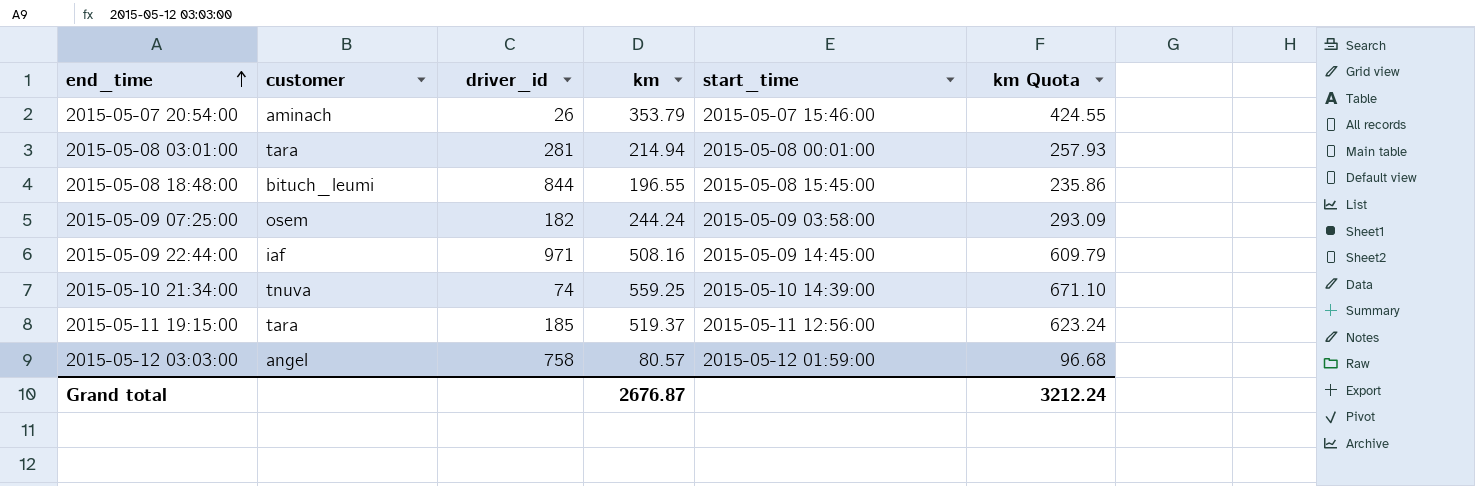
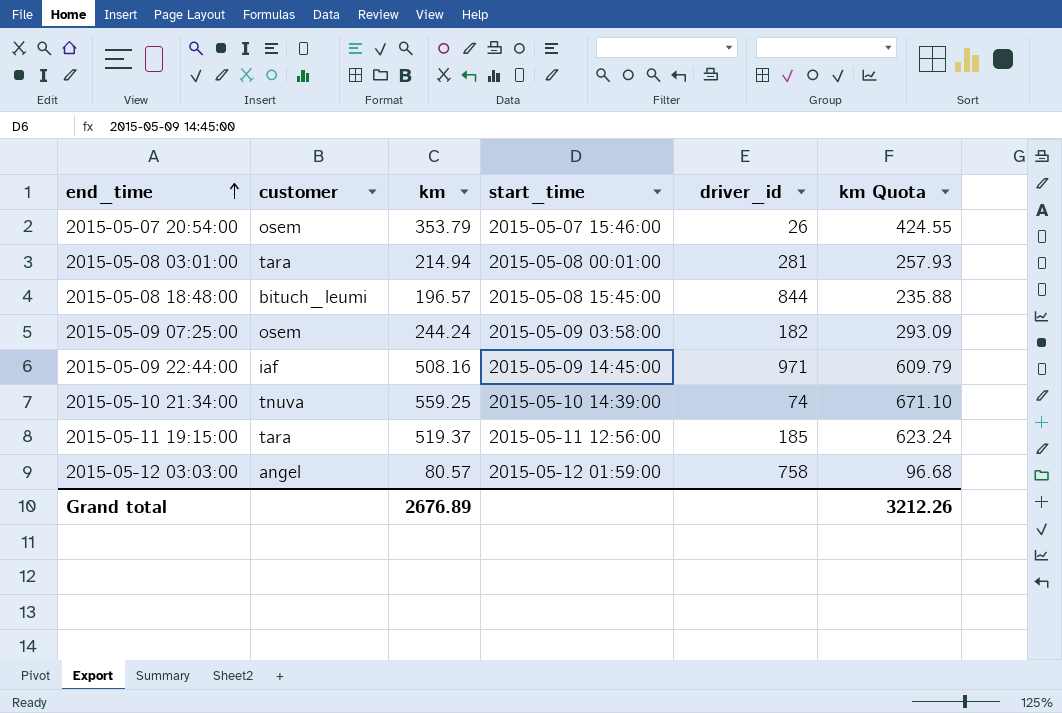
column driver_id | position: 3 -> 5
2015-05-07 20:54:00 | customer: aminach -> osem
2015-05-08 18:48:00 | km: 196.55 -> 196.57
2015-05-08 18:48:00 | km Quota: 235.86 -> 235.88
Grand total | km: 2676.87 -> 2676.89
Grand total | km Quota: 3212.24 -> 3212.26

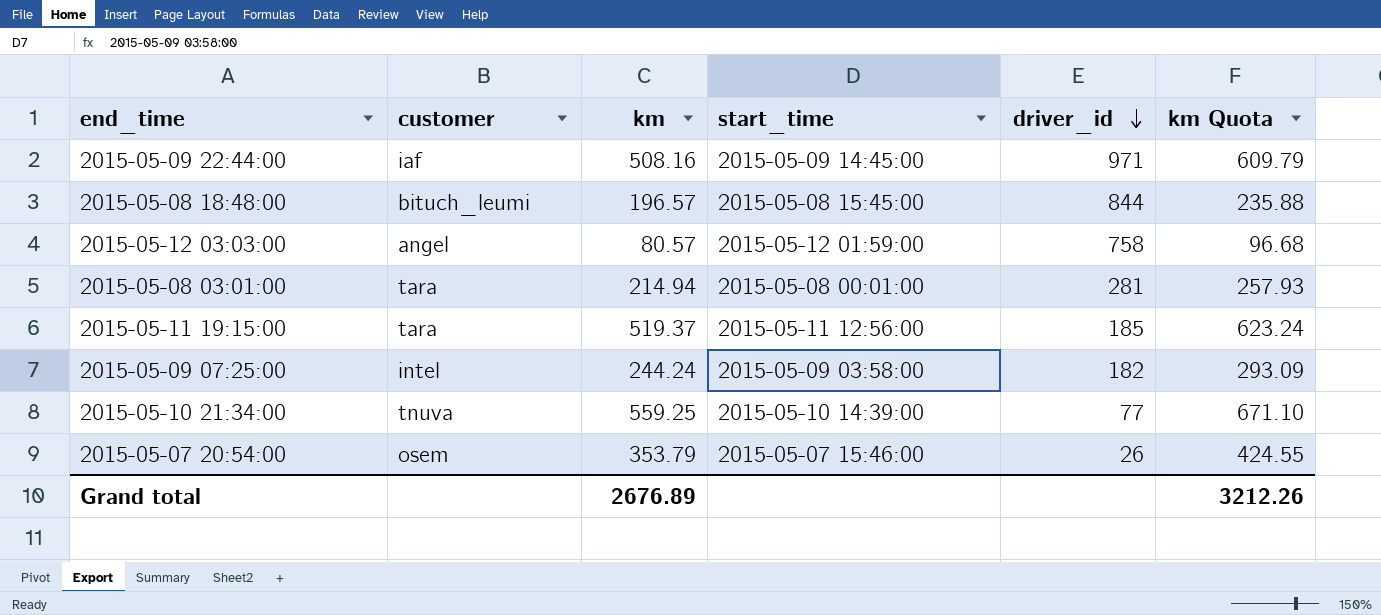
row order: end_time ascending -> driver_id descending
2015-05-09 07:25:00 | customer: osem -> intel
2015-05-10 21:34:00 | driver_id: 74 -> 77

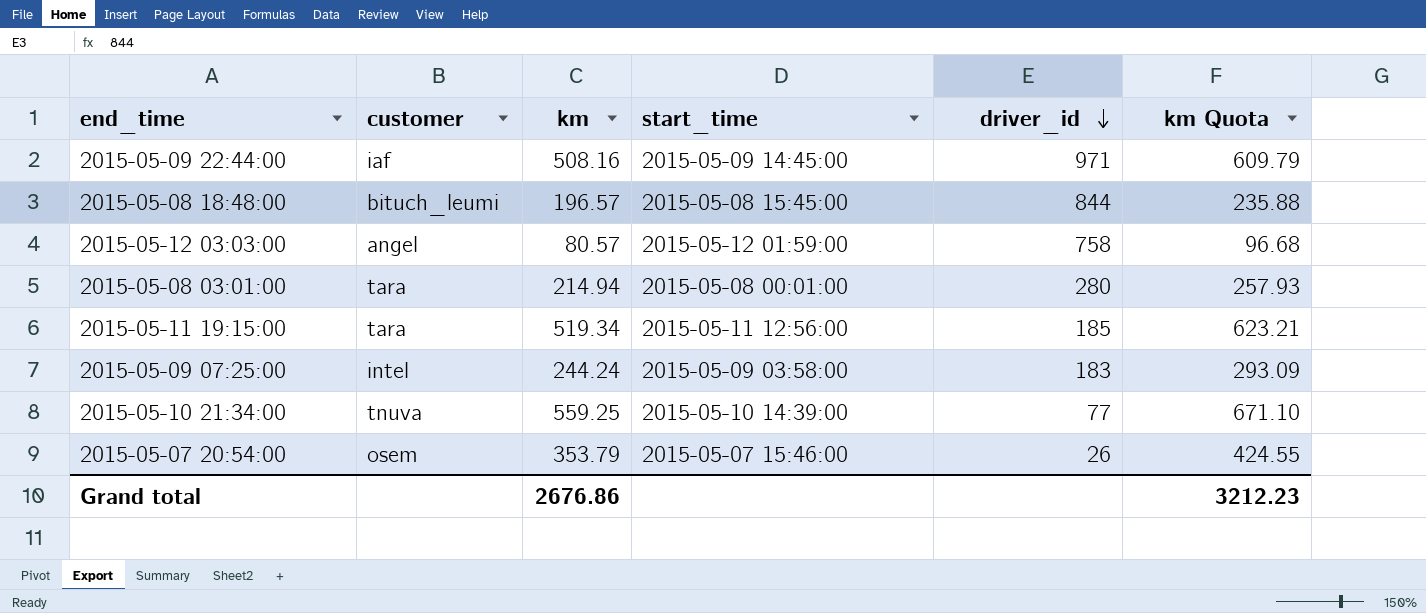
2015-05-08 03:01:00 | driver_id: 281 -> 280
2015-05-11 19:15:00 | km: 519.37 -> 519.34
2015-05-11 19:15:00 | km Quota: 623.24 -> 623.21
2015-05-09 07:25:00 | driver_id: 182 -> 183
Grand total | km: 2676.89 -> 2676.86
Grand total | km Quota: 3212.26 -> 3212.23

